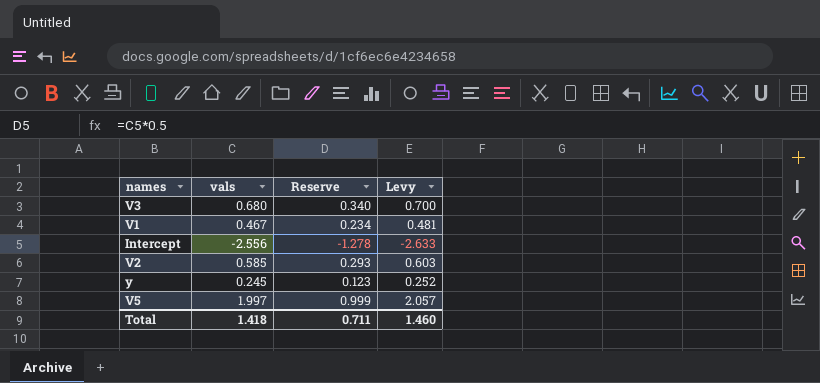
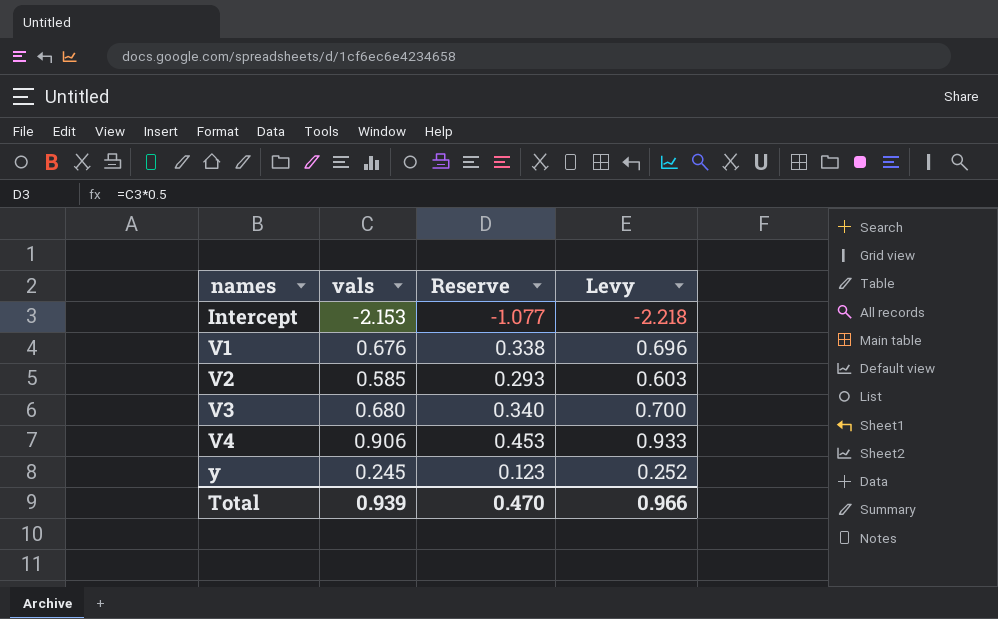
row order: none -> names ascending
row V5: 1.997 | 0.999 | 2.057 -> none
Intercept | vals: -2.556 -> -2.153
Intercept | Reserve: -1.278 -> -1.077
Intercept | Levy: -2.633 -> -2.218
V1 | vals: 0.467 -> 0.676
V1 | Reserve: 0.234 -> 0.338
V1 | Levy: 0.481 -> 0.696
row V4: none -> 0.906 | 0.453 | 0.933
Total | vals: 1.418 -> 0.939
Total | Reserve: 0.711 -> 0.470
Total | Levy: 1.460 -> 0.966

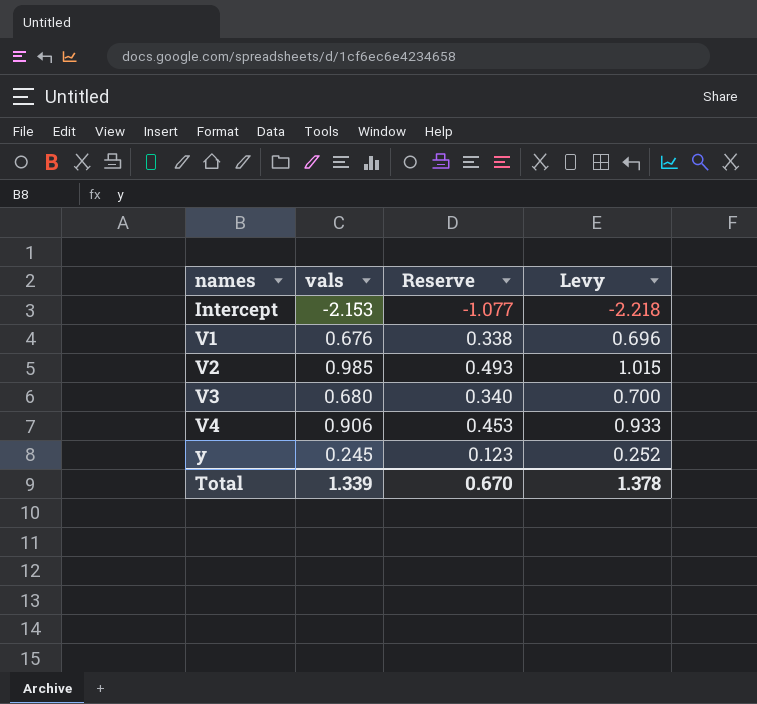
V2 | vals: 0.585 -> 0.985
V2 | Reserve: 0.293 -> 0.493
V2 | Levy: 0.603 -> 1.015
Total | vals: 0.939 -> 1.339
Total | Reserve: 0.470 -> 0.670
Total | Levy: 0.966 -> 1.378

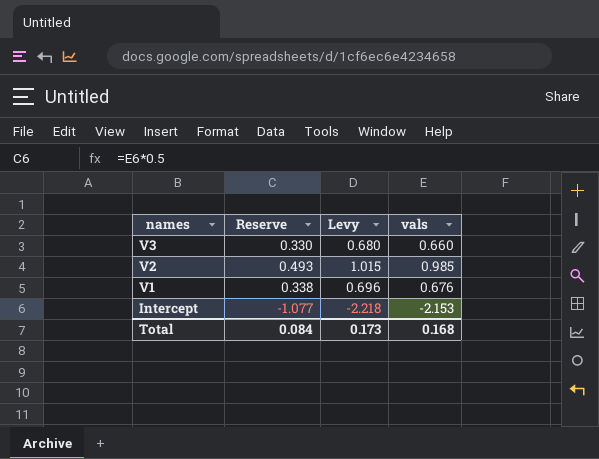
row order: names ascending -> names descending
column vals | position: 2 -> 4
row V4: 0.906 | 0.453 | 0.933 -> none
row y: 0.245 | 0.123 | 0.252 -> none
V3 | Reserve: 0.340 -> 0.330
V3 | Levy: 0.700 -> 0.680
V3 | vals: 0.680 -> 0.660
Total | Reserve: 0.670 -> 0.084
Total | Levy: 1.378 -> 0.173
Total | vals: 1.339 -> 0.168

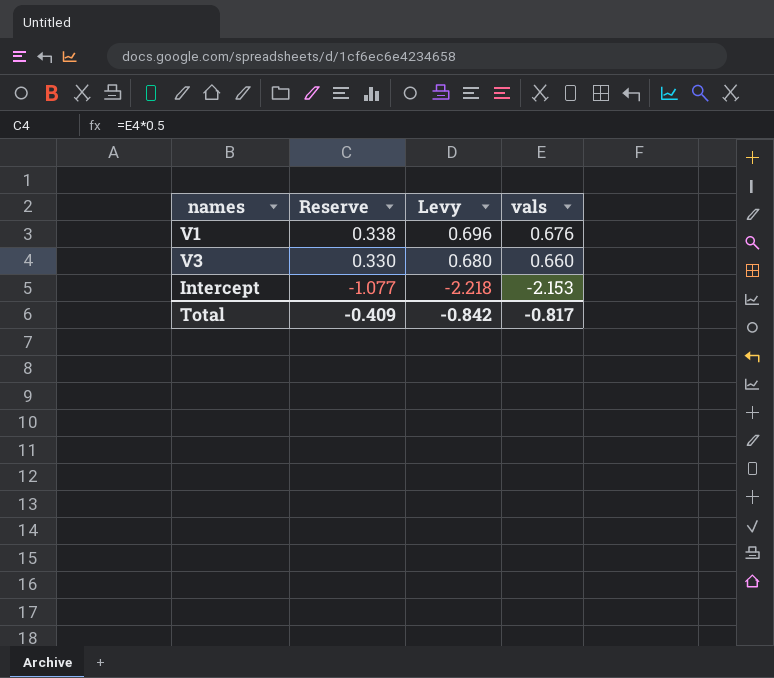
row order: names descending -> Reserve descending
row V2: 0.493 | 1.015 | 0.985 -> none
Total | Reserve: 0.084 -> -0.409
Total | Levy: 0.173 -> -0.842
Total | vals: 0.168 -> -0.817

